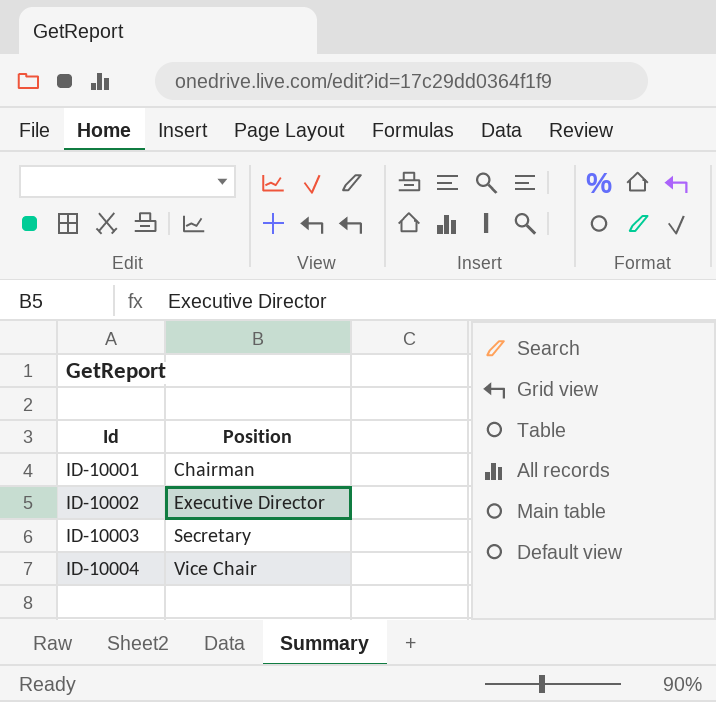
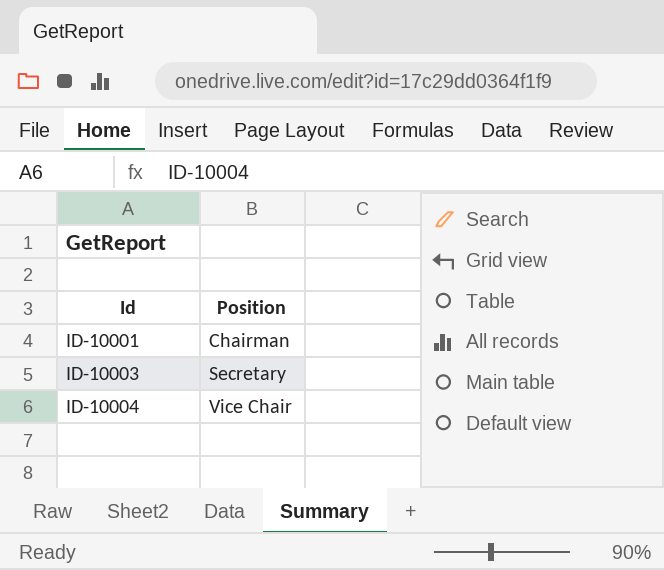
row ID-10002: Executive Director -> none

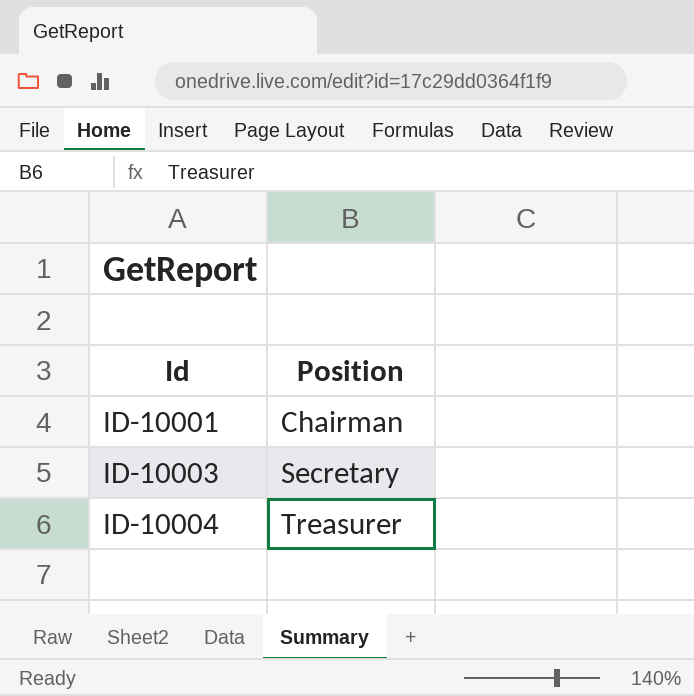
ID-10004 | Position: Vice Chair -> Treasurer

